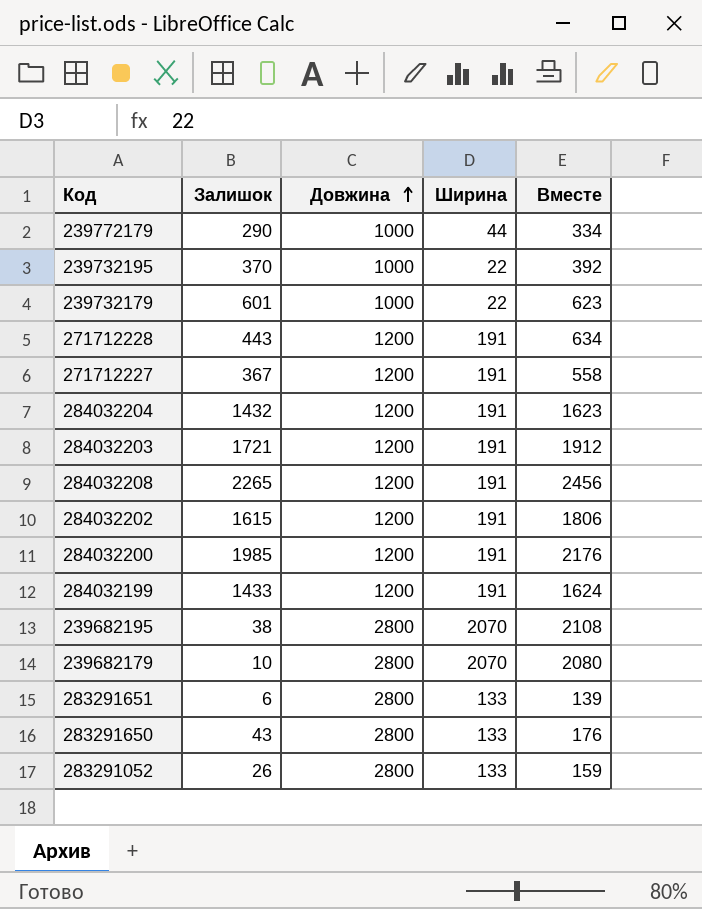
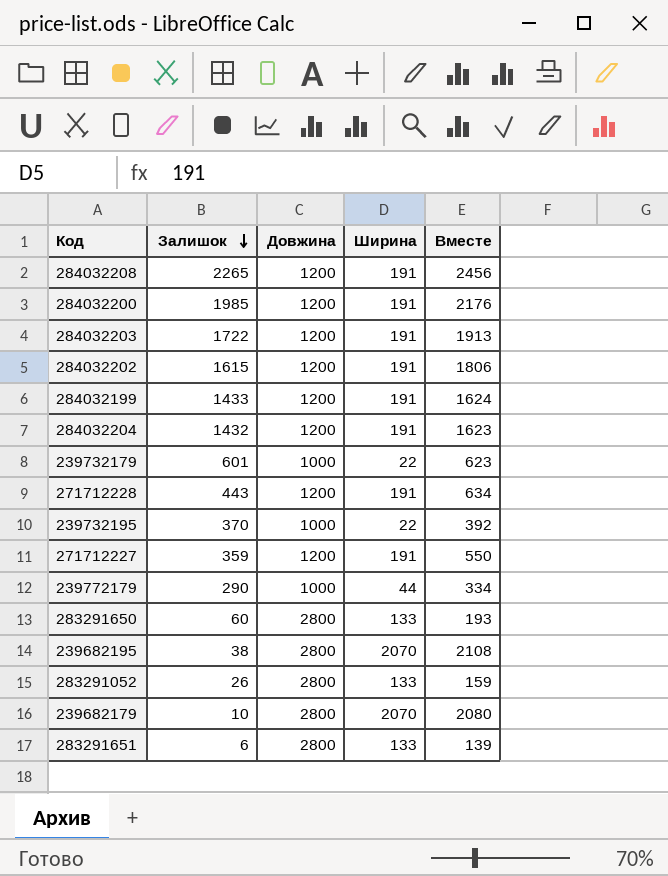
row order: Довжина ascending -> Залишок descending
284032203 | Залишок: 1721 -> 1722
284032203 | Вместе: 1912 -> 1913
271712227 | Залишок: 367 -> 359
271712227 | Вместе: 558 -> 550
283291650 | Залишок: 43 -> 60
283291650 | Вместе: 176 -> 193

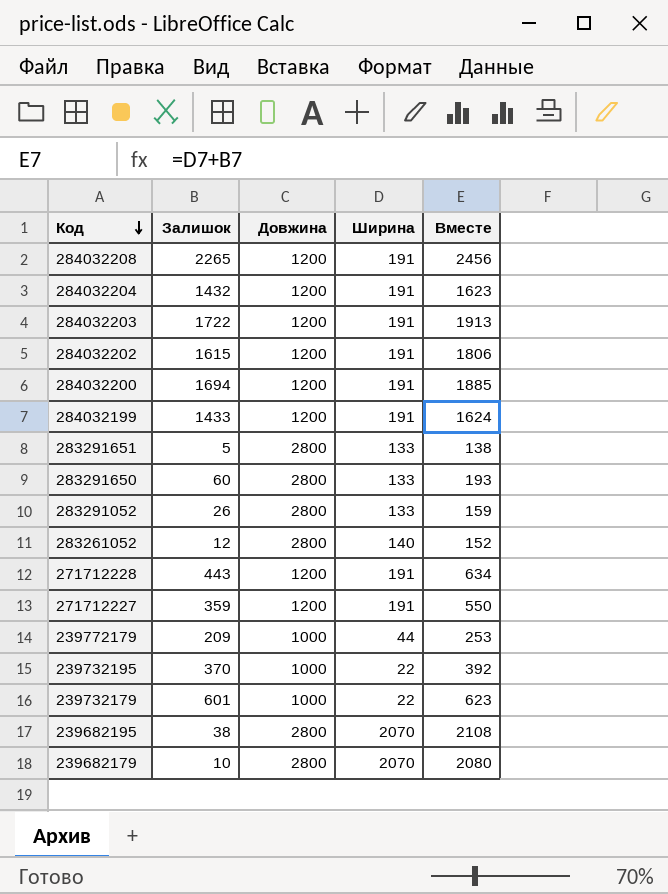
row order: Залишок descending -> Код descending
284032200 | Залишок: 1985 -> 1694
284032200 | Вместе: 2176 -> 1885
283291651 | Залишок: 6 -> 5
283291651 | Вместе: 139 -> 138
row 283261052: none -> 12 | 2800 | 140 | 152
239772179 | Залишок: 290 -> 209
239772179 | Вместе: 334 -> 253

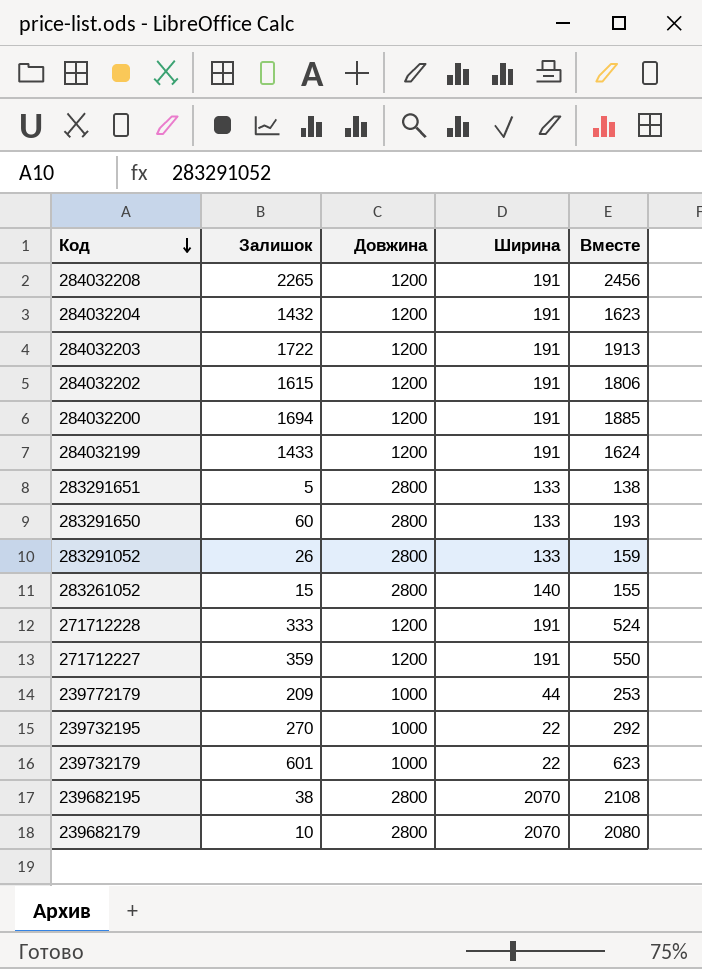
283261052 | Залишок: 12 -> 15
283261052 | Вместе: 152 -> 155
271712228 | Залишок: 443 -> 333
271712228 | Вместе: 634 -> 524
239732195 | Залишок: 370 -> 270
239732195 | Вместе: 392 -> 292

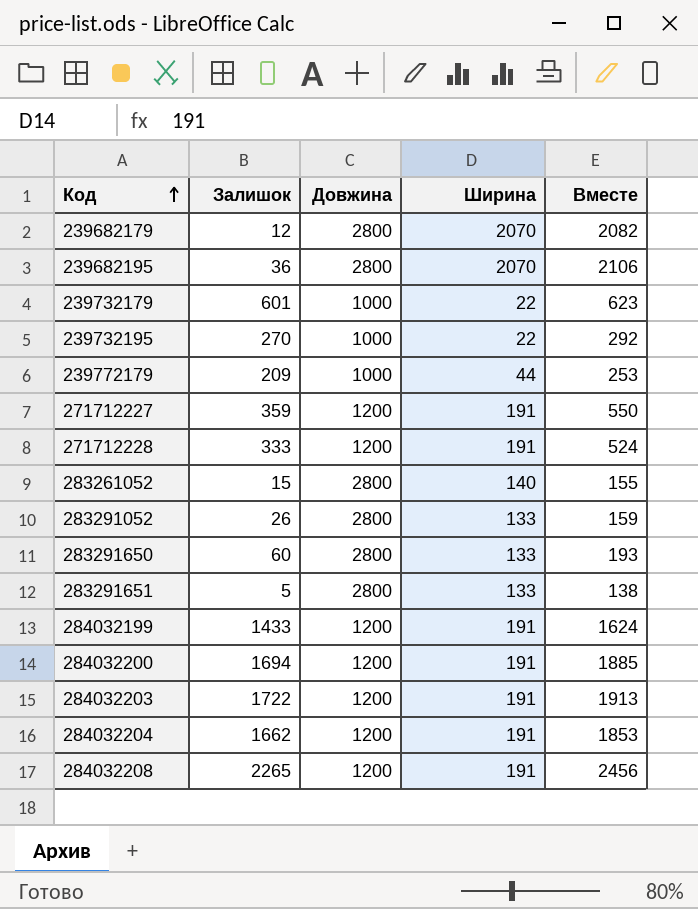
row order: Код descending -> Код ascending
row 284032202: 1615 | 1200 | 191 | 1806 -> none
239682179 | Залишок: 10 -> 12
239682179 | Вместе: 2080 -> 2082
239682195 | Залишок: 38 -> 36
239682195 | Вместе: 2108 -> 2106
284032204 | Залишок: 1432 -> 1662
284032204 | Вместе: 1623 -> 1853

